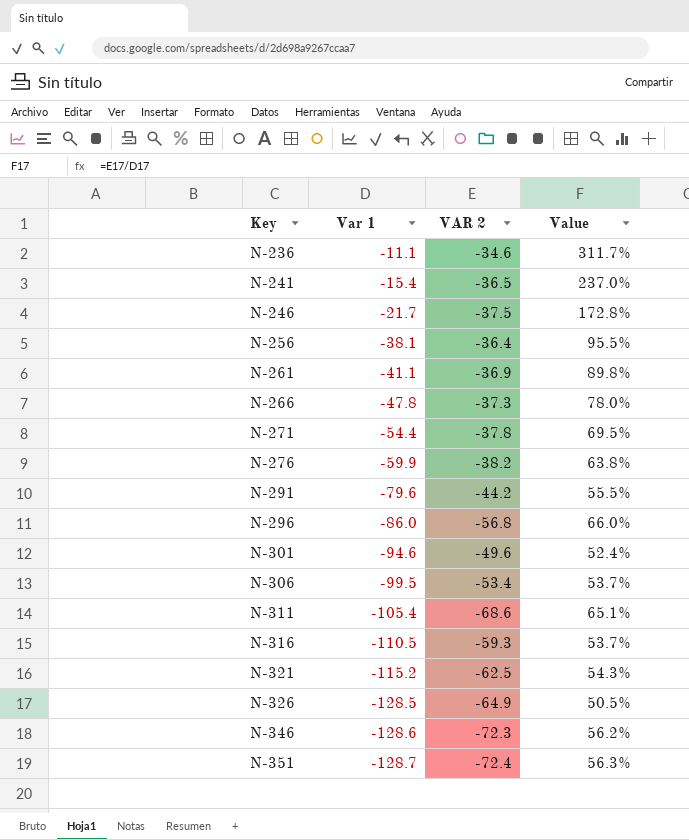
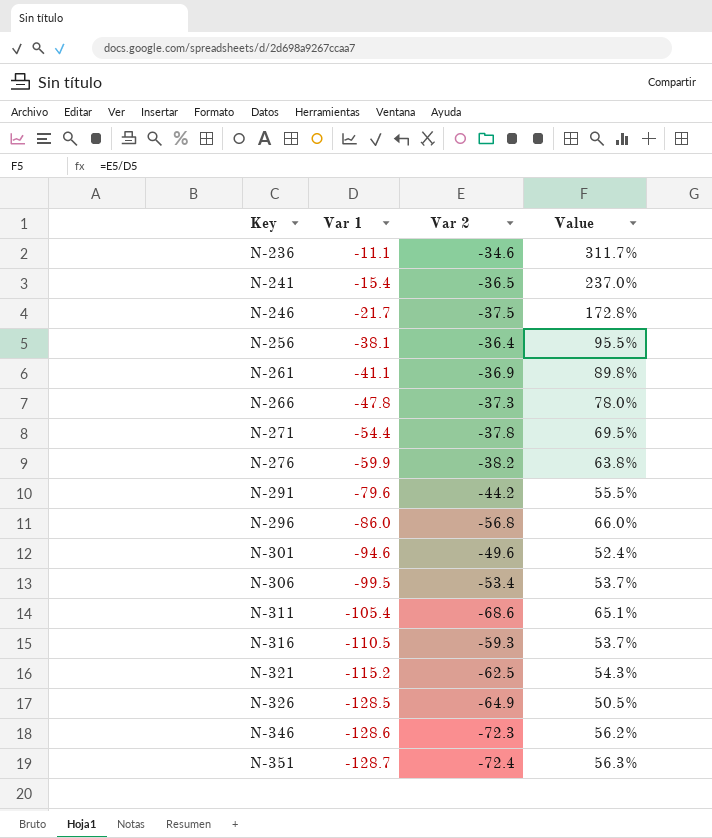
column name: VAR 2 -> Var 2

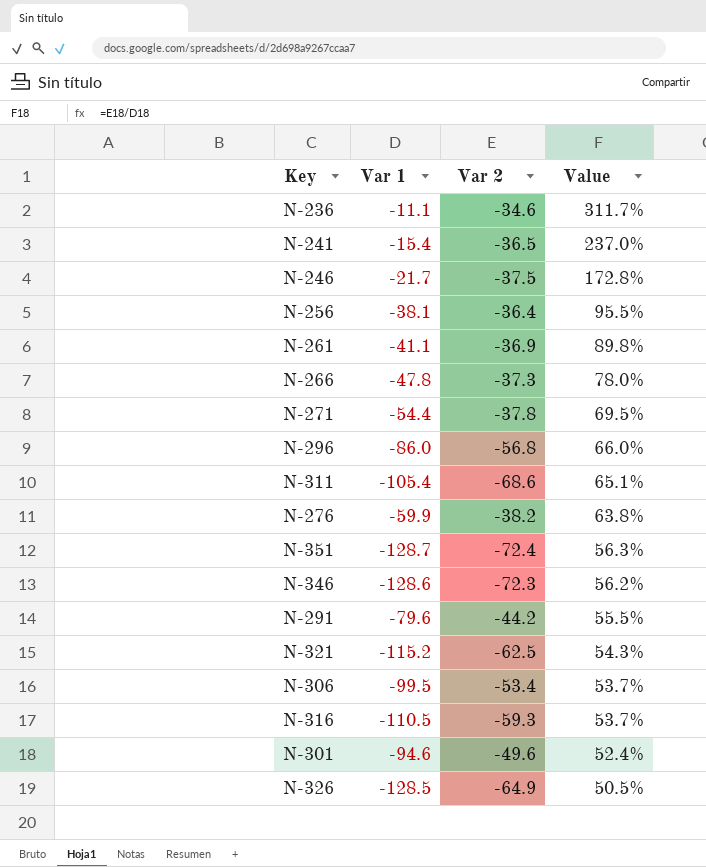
row order: Key ascending -> Value descending

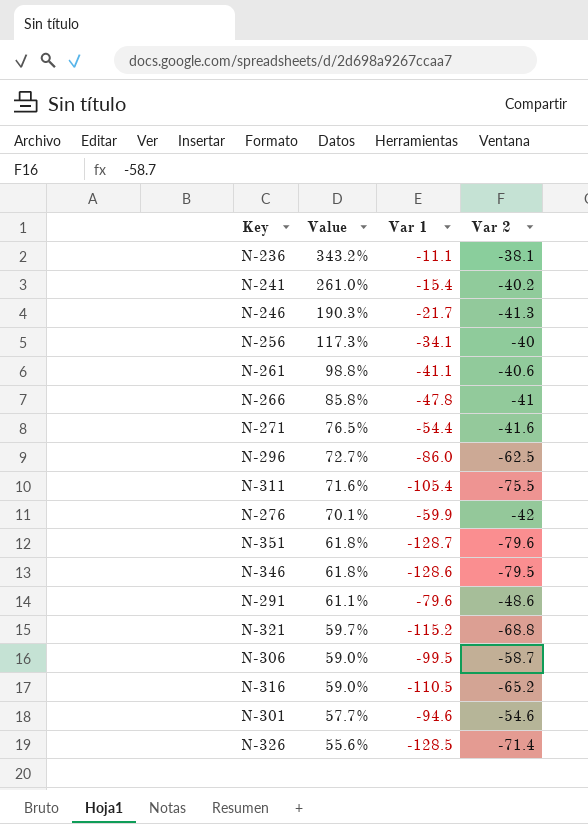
column Value | position: 4 -> 2
N-236 | Value: 311.7% -> 343.2%
N-236 | Var 2: -34.6 -> -38.1
N-241 | Value: 237.0% -> 261.0%
N-241 | Var 2: -36.5 -> -40.2
N-246 | Value: 172.8% -> 190.3%
N-246 | Var 2: -37.5 -> -41.3
N-256 | Value: 95.5% -> 117.3%
N-256 | Var 1: -38.1 -> -34.1
N-256 | Var 2: -36.4 -> -40
N-261 | Value: 89.8% -> 98.8%
N-261 | Var 2: -36.9 -> -40.6
N-266 | Value: 78.0% -> 85.8%
N-266 | Var 2: -37.3 -> -41
N-271 | Value: 69.5% -> 76.5%
N-271 | Var 2: -37.8 -> -41.6
N-296 | Value: 66.0% -> 72.7%
N-296 | Var 2: -56.8 -> -62.5
N-311 | Value: 65.1% -> 71.6%
N-311 | Var 2: -68.6 -> -75.5
N-276 | Value: 63.8% -> 70.1%
N-276 | Var 2: -38.2 -> -42
N-351 | Value: 56.3% -> 61.8%
N-351 | Var 2: -72.4 -> -79.6
N-346 | Value: 56.2% -> 61.8%
N-346 | Var 2: -72.3 -> -79.5
N-291 | Value: 55.5% -> 61.1%
N-291 | Var 2: -44.2 -> -48.6
N-321 | Value: 54.3% -> 59.7%
N-321 | Var 2: -62.5 -> -68.8
N-306 | Value: 53.7% -> 59.0%
N-306 | Var 2: -53.4 -> -58.7
N-316 | Value: 53.7% -> 59.0%
N-316 | Var 2: -59.3 -> -65.2
N-301 | Value: 52.4% -> 57.7%
N-301 | Var 2: -49.6 -> -54.6
N-326 | Value: 50.5% -> 55.6%
N-326 | Var 2: -64.9 -> -71.4

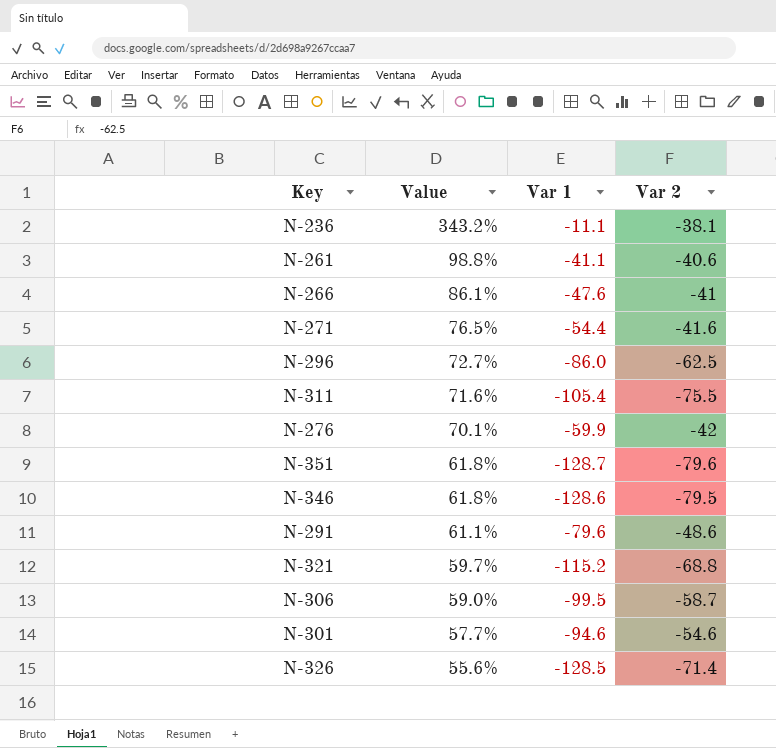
row N-241: 261.0% | -15.4 | -40.2 -> none
row N-246: 190.3% | -21.7 | -41.3 -> none
row N-256: 117.3% | -34.1 | -40 -> none
row N-316: 59.0% | -110.5 | -65.2 -> none
N-266 | Value: 85.8% -> 86.1%
N-266 | Var 1: -47.8 -> -47.6

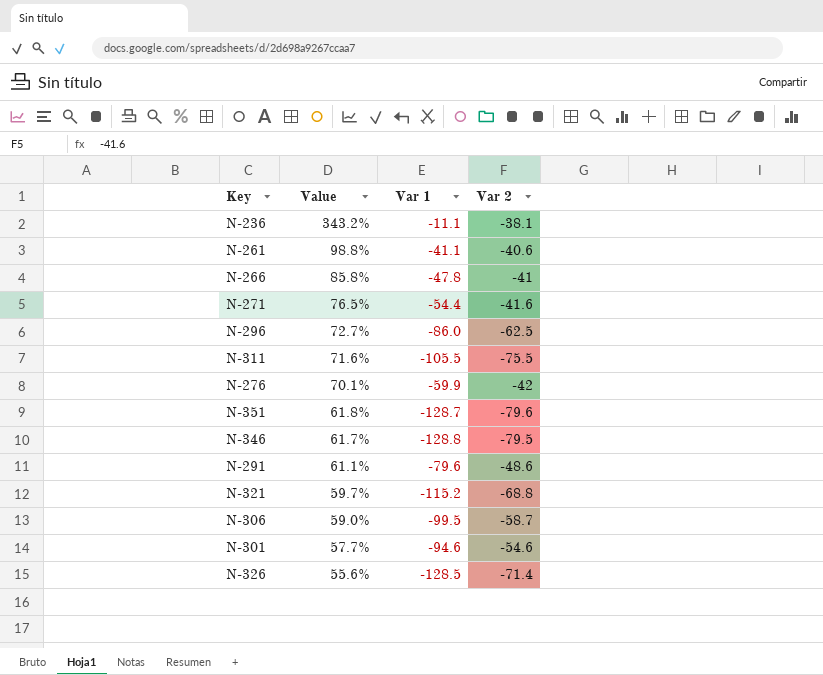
N-266 | Value: 86.1% -> 85.8%
N-266 | Var 1: -47.6 -> -47.8
N-311 | Var 1: -105.4 -> -105.5
N-346 | Value: 61.8% -> 61.7%
N-346 | Var 1: -128.6 -> -128.8

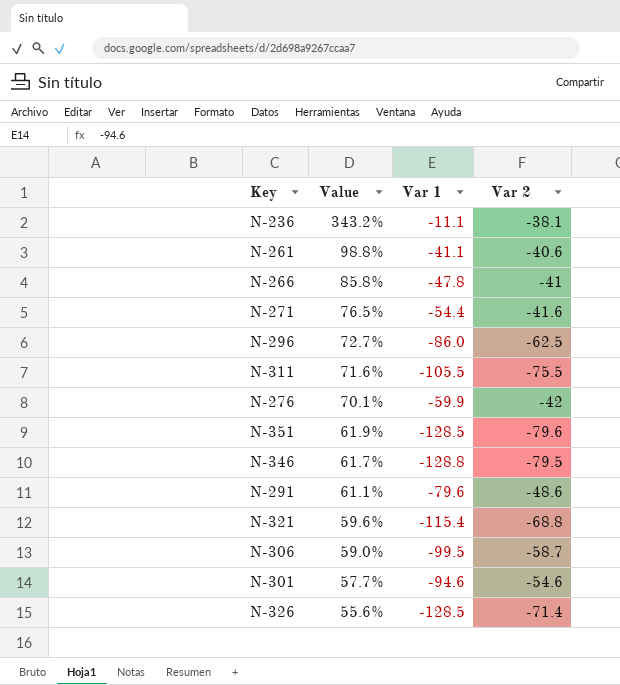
N-351 | Value: 61.8% -> 61.9%
N-351 | Var 1: -128.7 -> -128.5
N-321 | Value: 59.7% -> 59.6%
N-321 | Var 1: -115.2 -> -115.4

